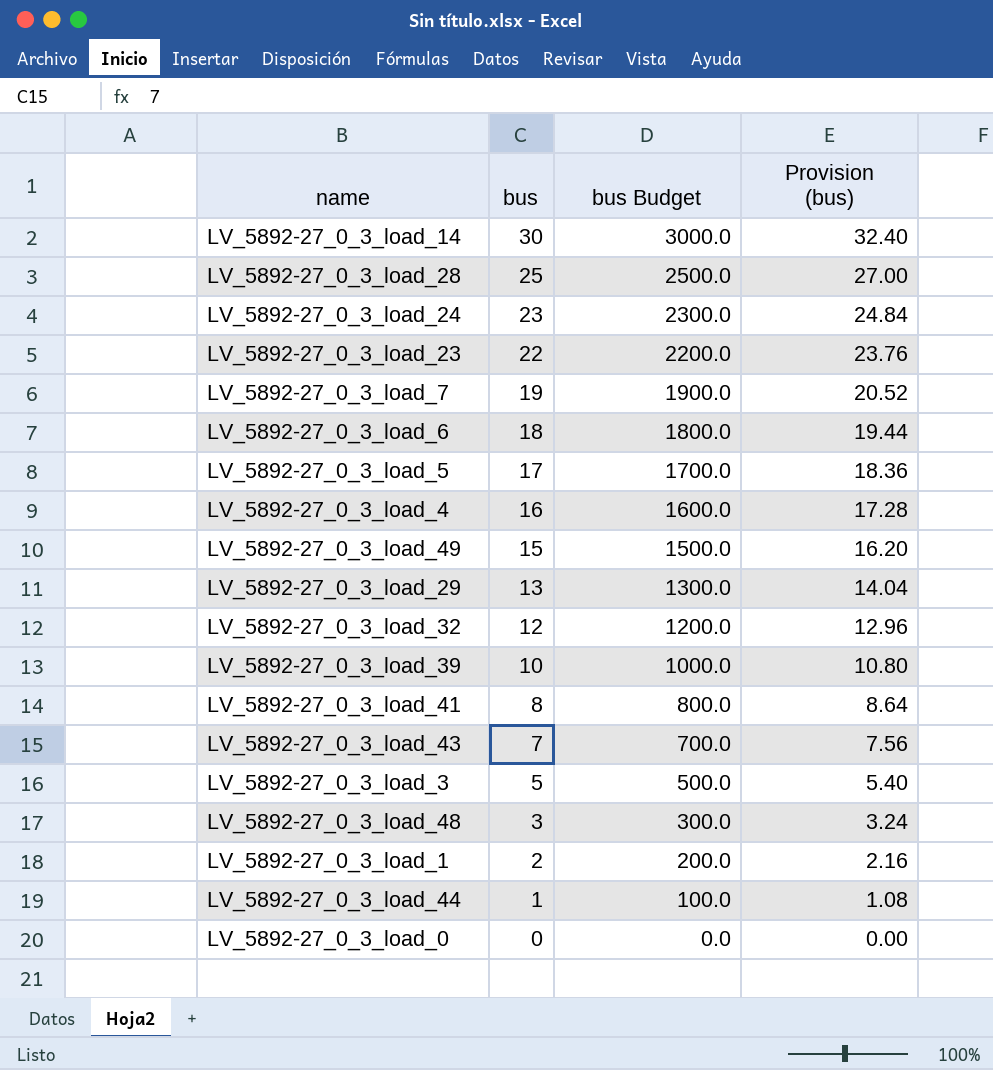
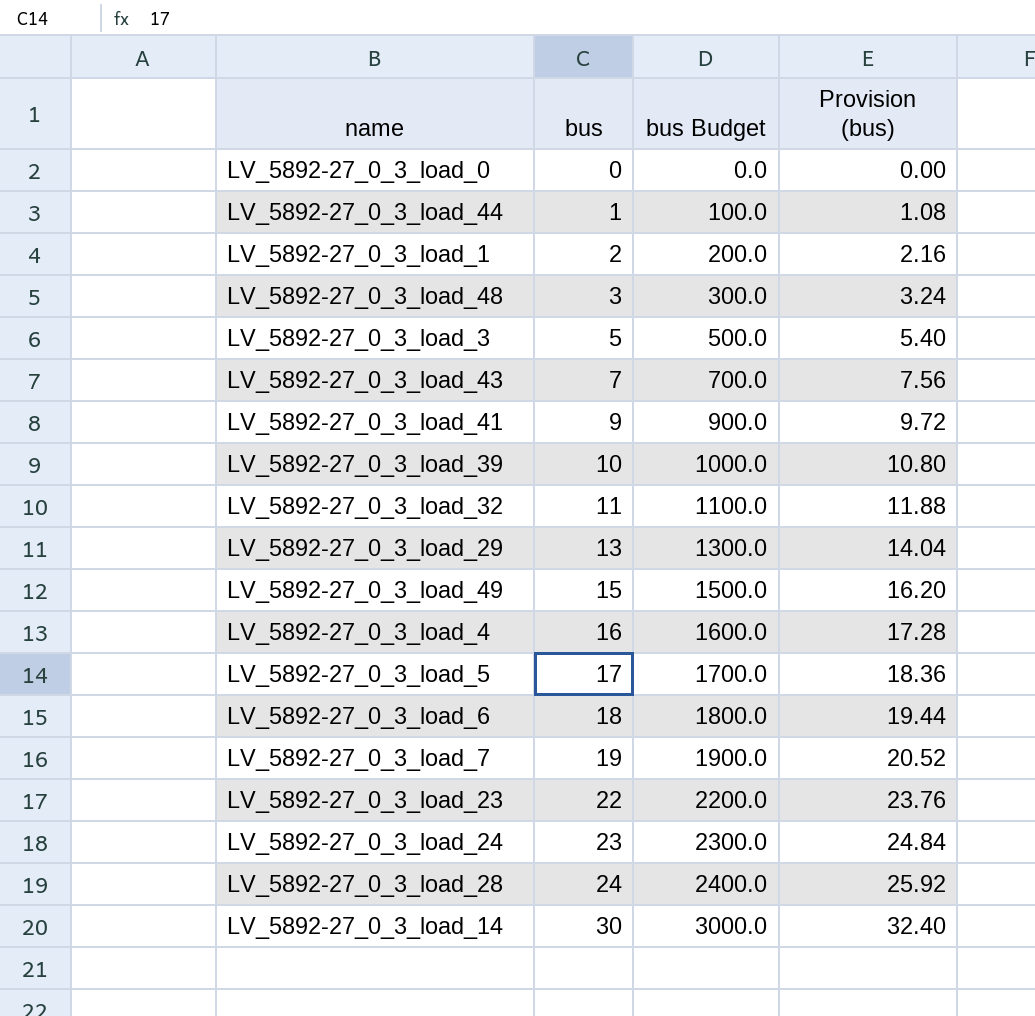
row order: bus descending -> bus ascending
LV_5892-27_0_3_load_41 | bus: 8 -> 9
LV_5892-27_0_3_load_41 | bus Budget: 800.0 -> 900.0
LV_5892-27_0_3_load_41 | Provision (bus): 8.64 -> 9.72
LV_5892-27_0_3_load_32 | bus: 12 -> 11
LV_5892-27_0_3_load_32 | bus Budget: 1200.0 -> 1100.0
LV_5892-27_0_3_load_32 | Provision (bus): 12.96 -> 11.88
LV_5892-27_0_3_load_28 | bus: 25 -> 24
LV_5892-27_0_3_load_28 | bus Budget: 2500.0 -> 2400.0
LV_5892-27_0_3_load_28 | Provision (bus): 27.00 -> 25.92

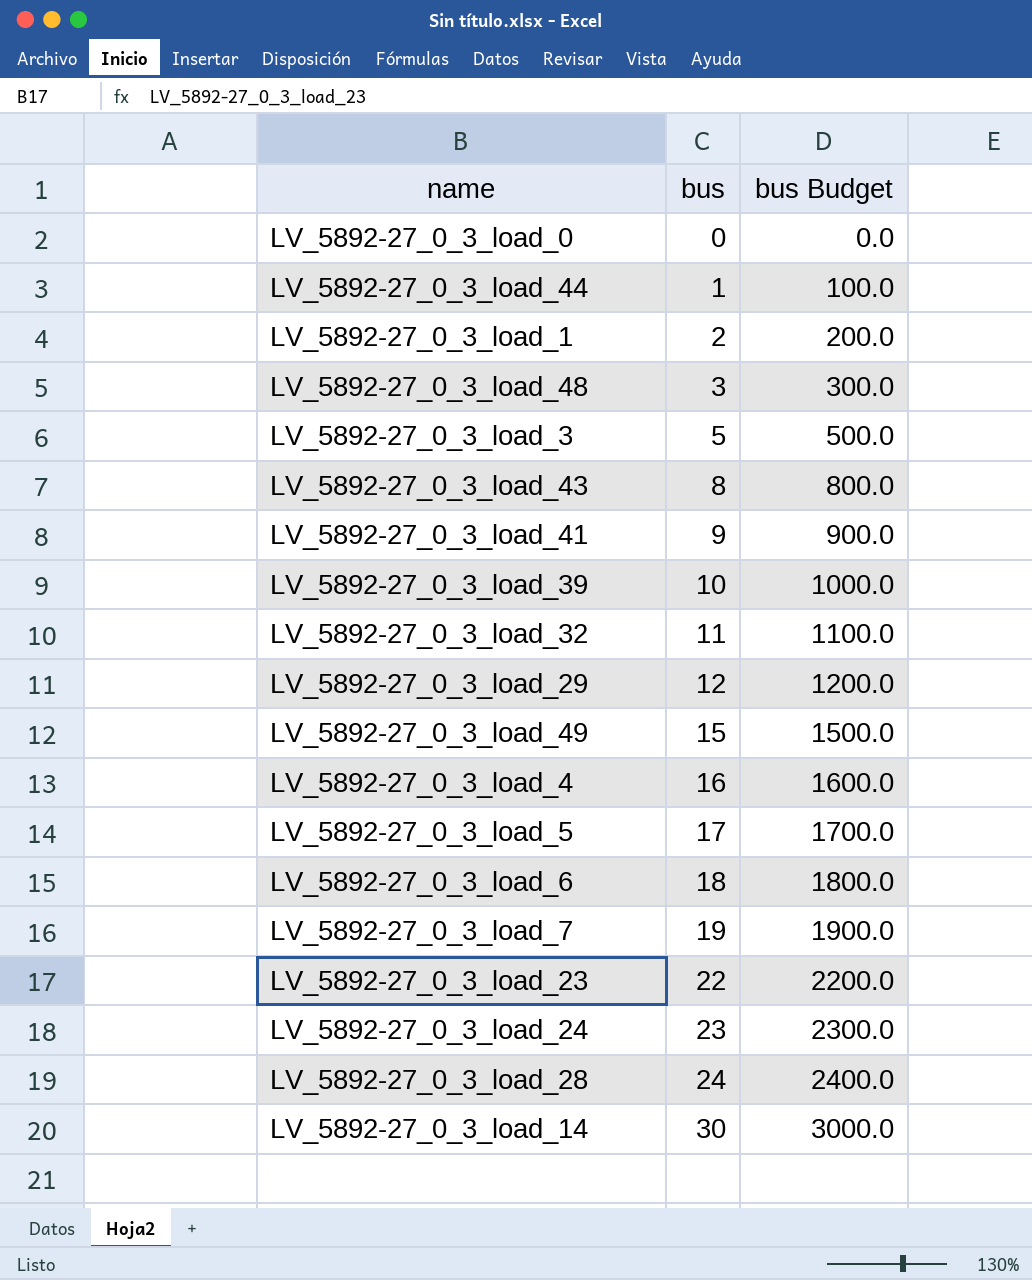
column Provision (bus) | formula: [bus] * 1.08 -> none
LV_5892-27_0_3_load_43 | bus: 7 -> 8
LV_5892-27_0_3_load_43 | bus Budget: 700.0 -> 800.0
LV_5892-27_0_3_load_29 | bus: 13 -> 12
LV_5892-27_0_3_load_29 | bus Budget: 1300.0 -> 1200.0

